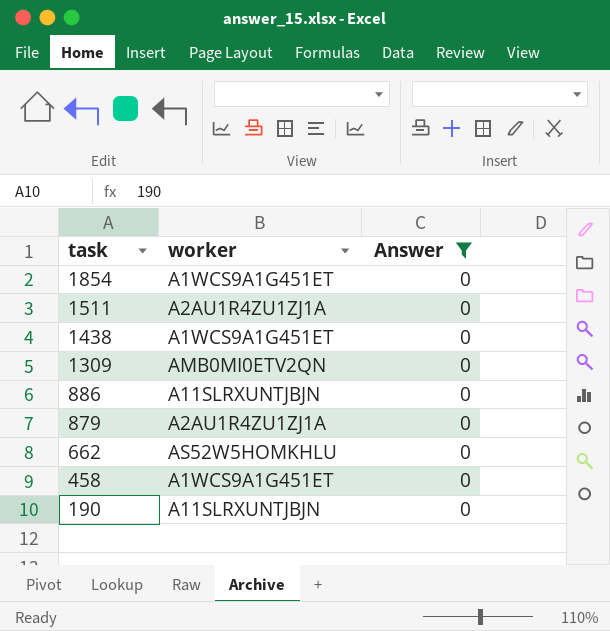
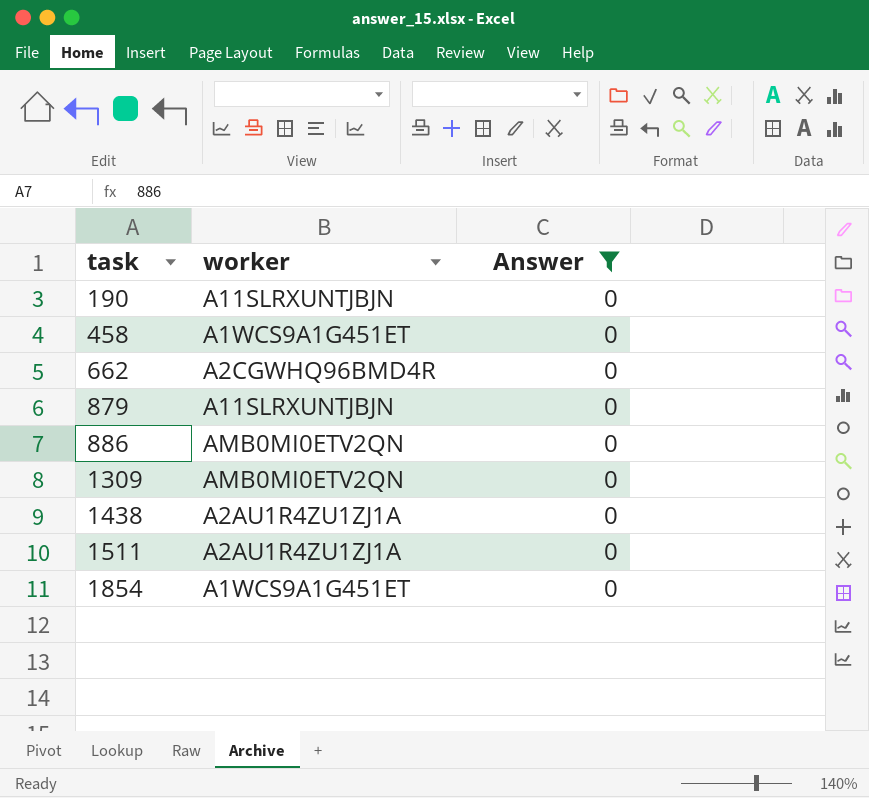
row order: task descending -> task ascending
662 | worker: AS52W5HOMKHLU -> A2CGWHQ96BMD4R
879 | worker: A2AU1R4ZU1ZJ1A -> A11SLRXUNTJBJN
886 | worker: A11SLRXUNTJBJN -> AMB0MI0ETV2QN
1438 | worker: A1WCS9A1G451ET -> A2AU1R4ZU1ZJ1A

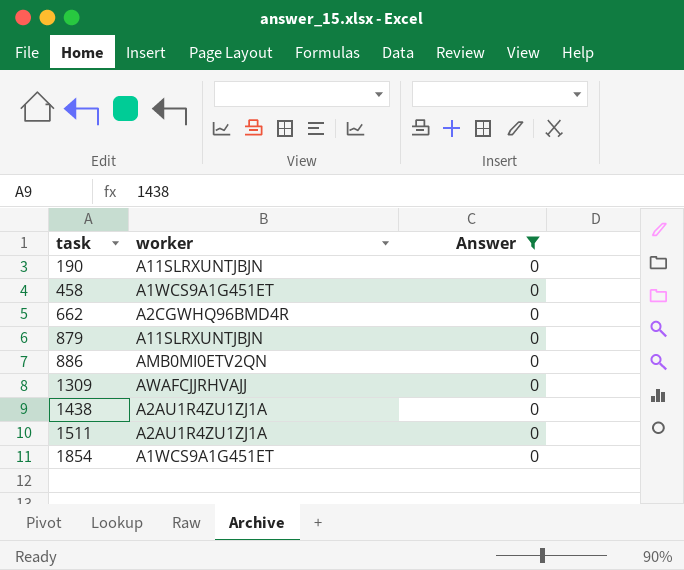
1309 | worker: AMB0MI0ETV2QN -> AWAFCJJRHVAJJ

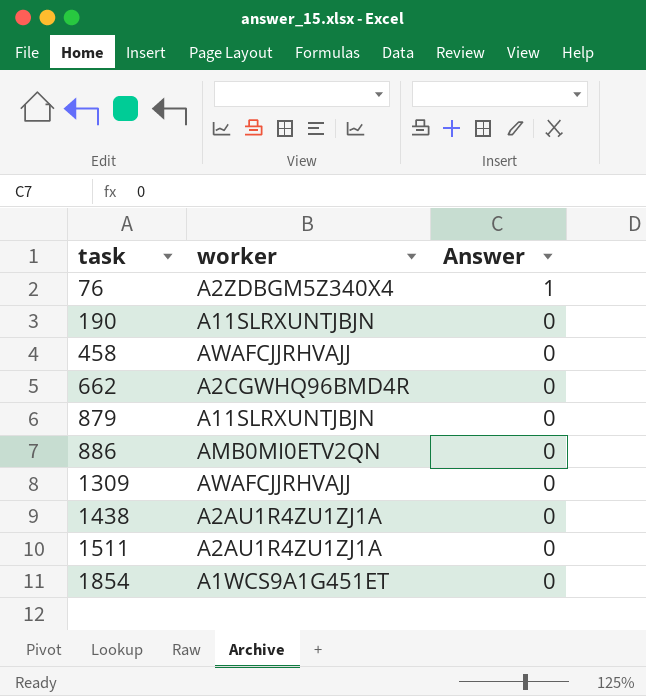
filter: Answer = 0 -> none
458 | worker: A1WCS9A1G451ET -> AWAFCJJRHVAJJ

